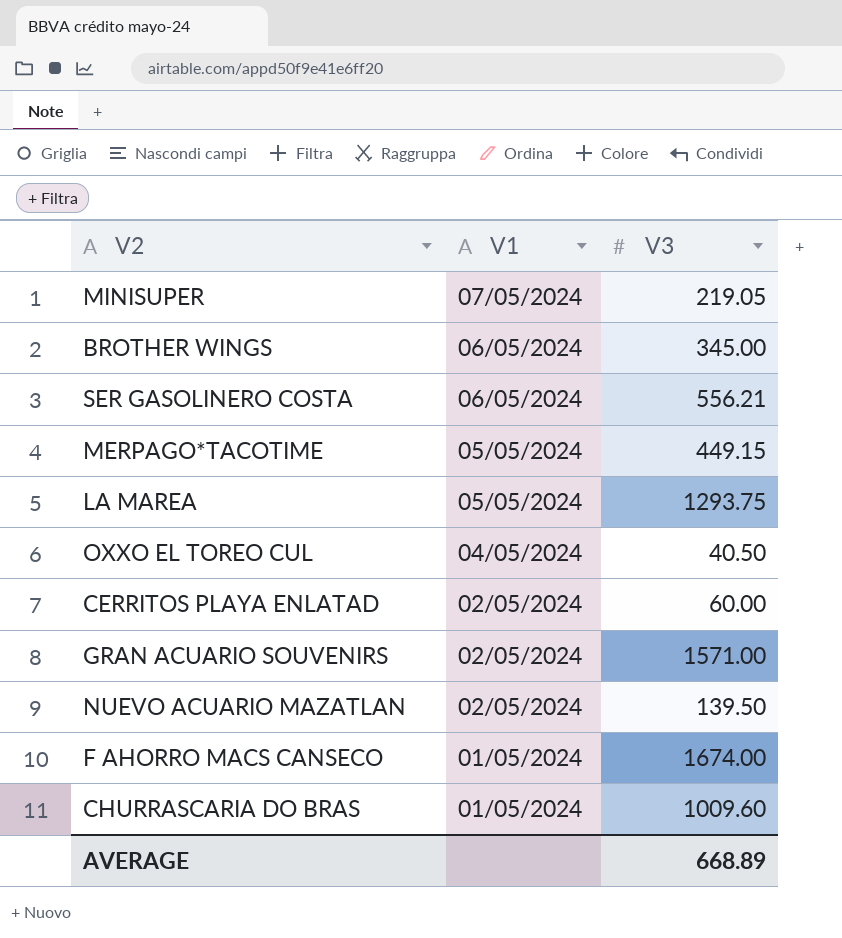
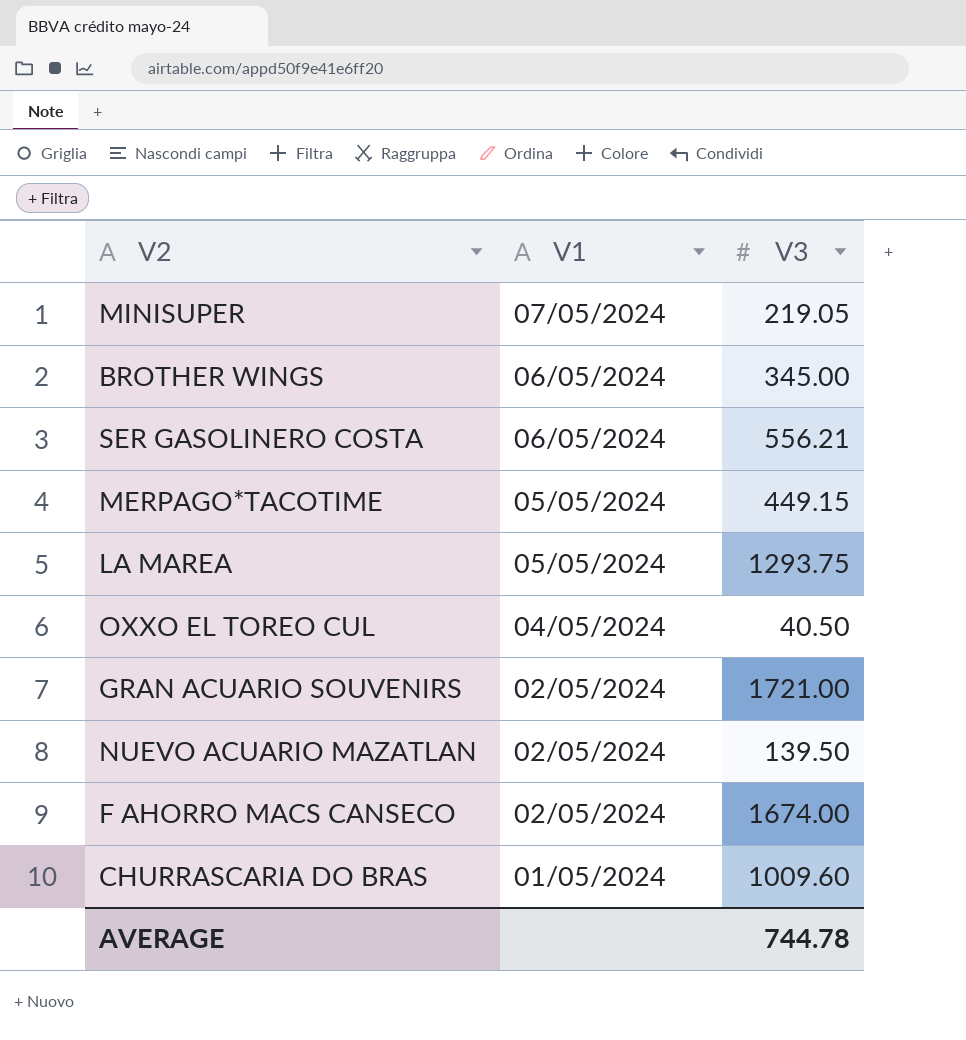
row CERRITOS PLAYA ENLATAD: 02/05/2024 | 60.00 -> none
GRAN ACUARIO SOUVENIRS | V3: 1571.00 -> 1721.00
F AHORRO MACS CANSECO | V1: 01/05/2024 -> 02/05/2024
AVERAGE | V3: 668.89 -> 744.78

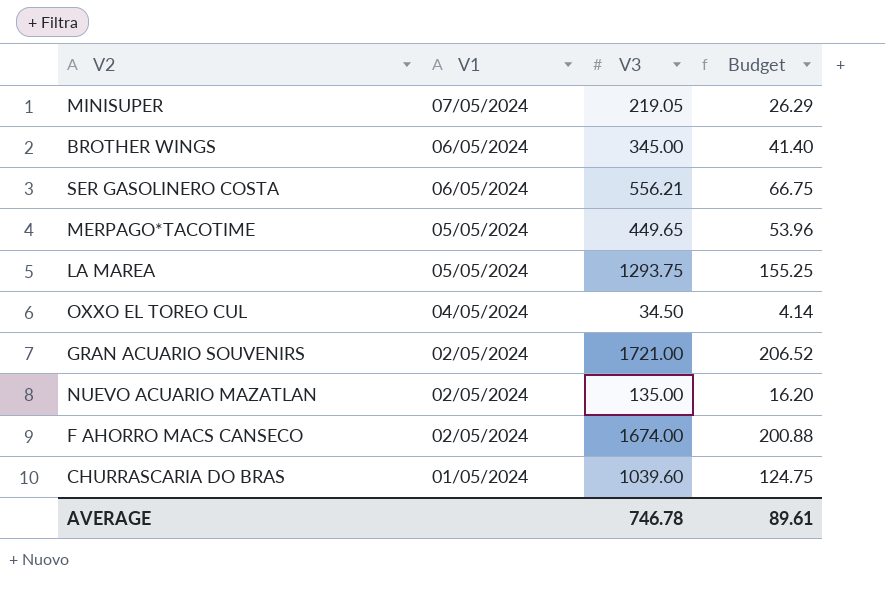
column Budget | formula: none -> [V3] * 0.12
MERPAGO*TACOTIME | V3: 449.15 -> 449.65
OXXO EL TOREO CUL | V3: 40.50 -> 34.50
NUEVO ACUARIO MAZATLAN | V3: 139.50 -> 135.00
CHURRASCARIA DO BRAS | V3: 1009.60 -> 1039.60
AVERAGE | V3: 744.78 -> 746.78

